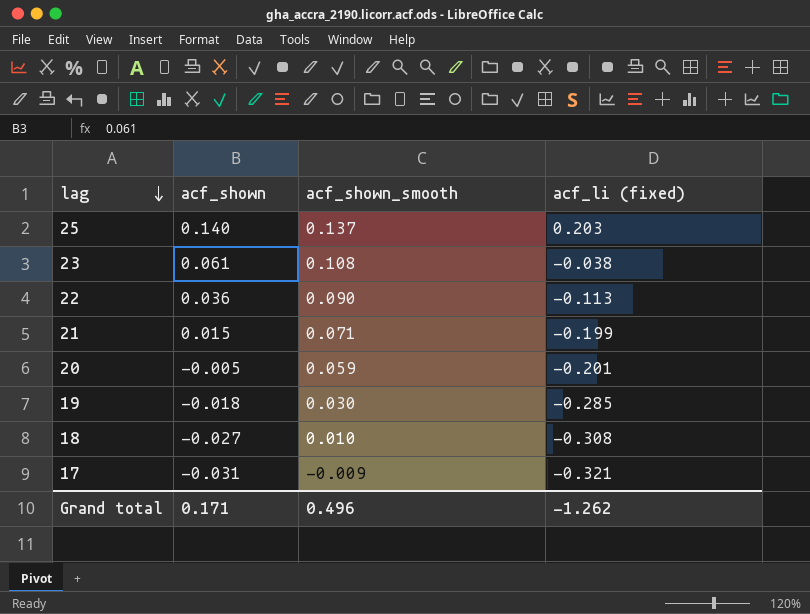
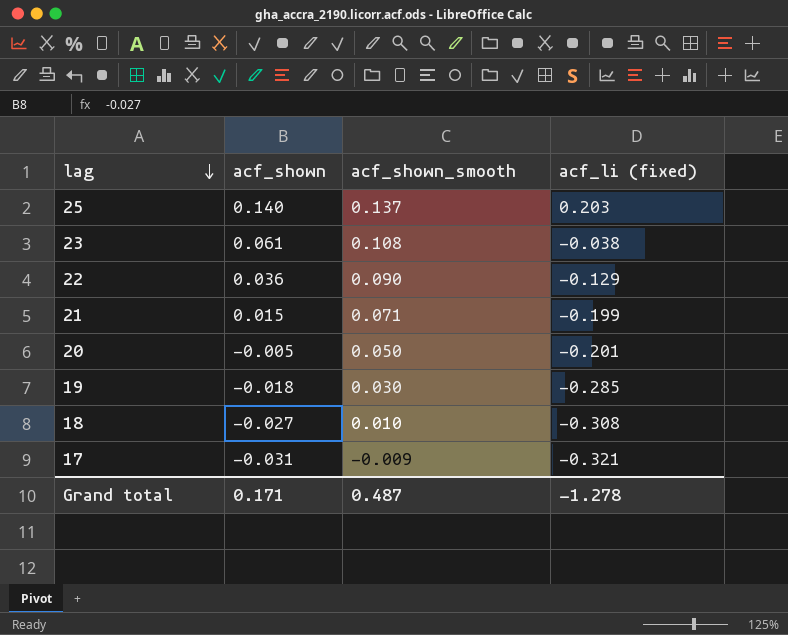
22 | acf_li (fixed): -0.113 -> -0.129
20 | acf_shown_smooth: 0.059 -> 0.050
Grand total | acf_shown_smooth: 0.496 -> 0.487
Grand total | acf_li (fixed): -1.262 -> -1.278

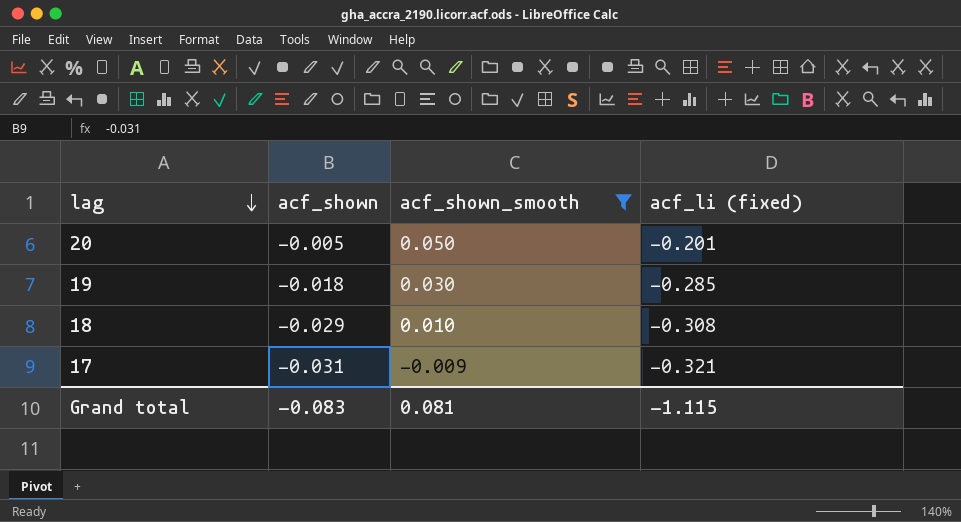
filter: none -> acf_shown_smooth <= 0.050
18 | acf_shown: -0.027 -> -0.029
Grand total | acf_shown: 0.171 -> -0.083
Grand total | acf_shown_smooth: 0.487 -> 0.081
Grand total | acf_li (fixed): -1.278 -> -1.115

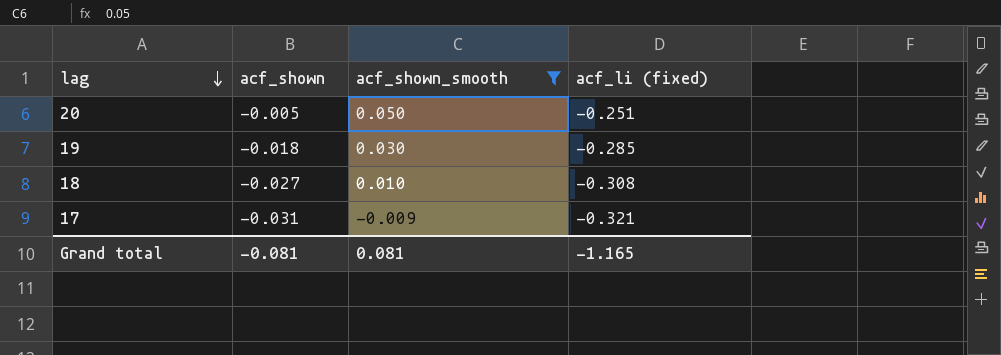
20 | acf_li (fixed): -0.201 -> -0.251
18 | acf_shown: -0.029 -> -0.027
Grand total | acf_shown: -0.083 -> -0.081
Grand total | acf_li (fixed): -1.115 -> -1.165

